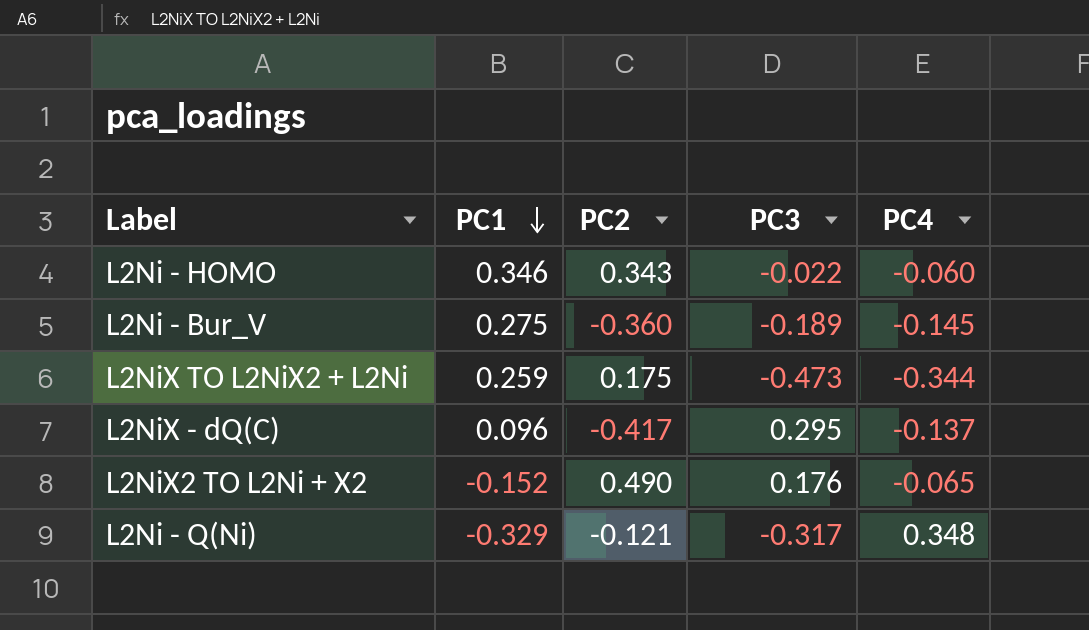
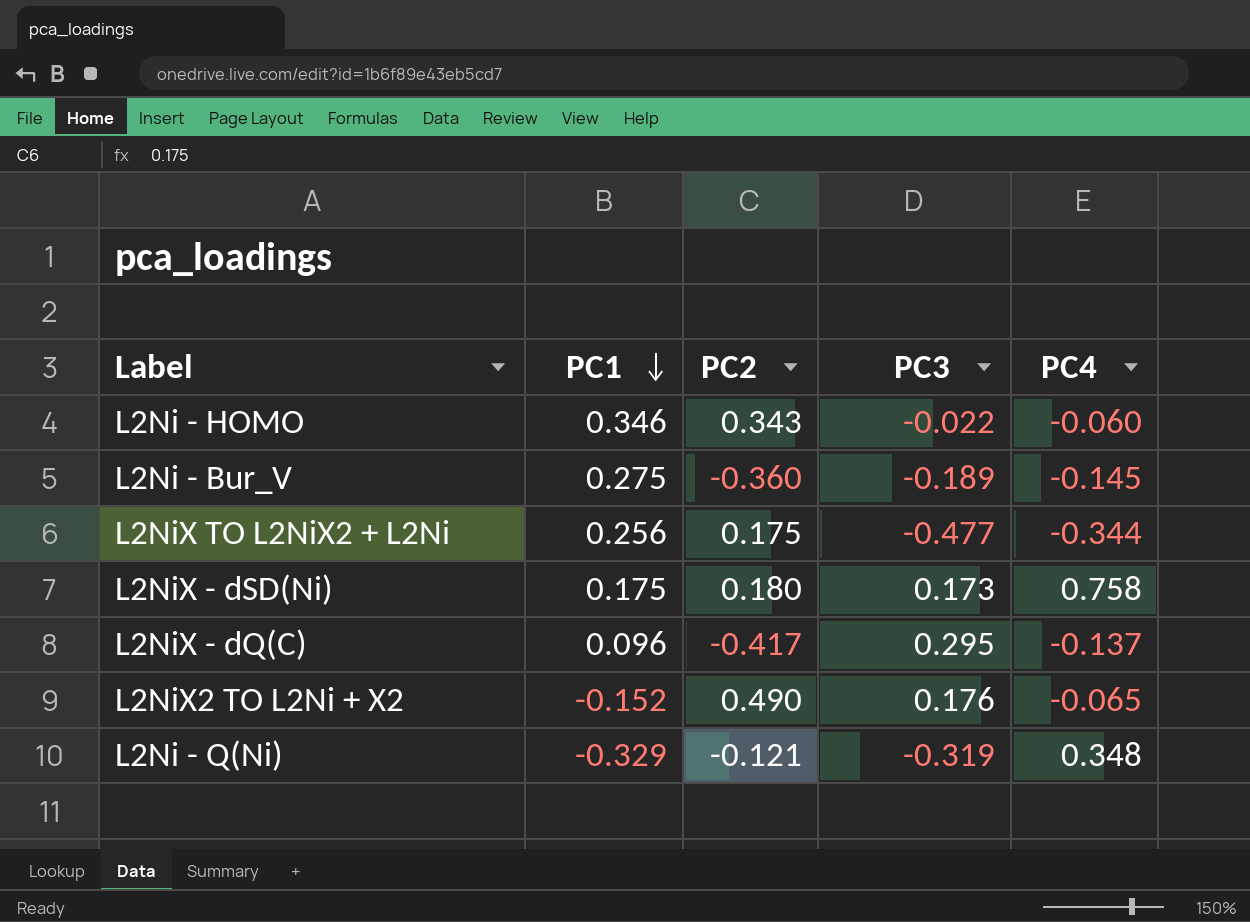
L2NiX TO L2NiX2 + L2Ni | PC1: 0.259 -> 0.256
L2NiX TO L2NiX2 + L2Ni | PC3: -0.473 -> -0.477
row L2NiX - dSD(Ni): none -> 0.175 | 0.180 | 0.173 | 0.758
L2Ni - Q(Ni) | PC3: -0.317 -> -0.319

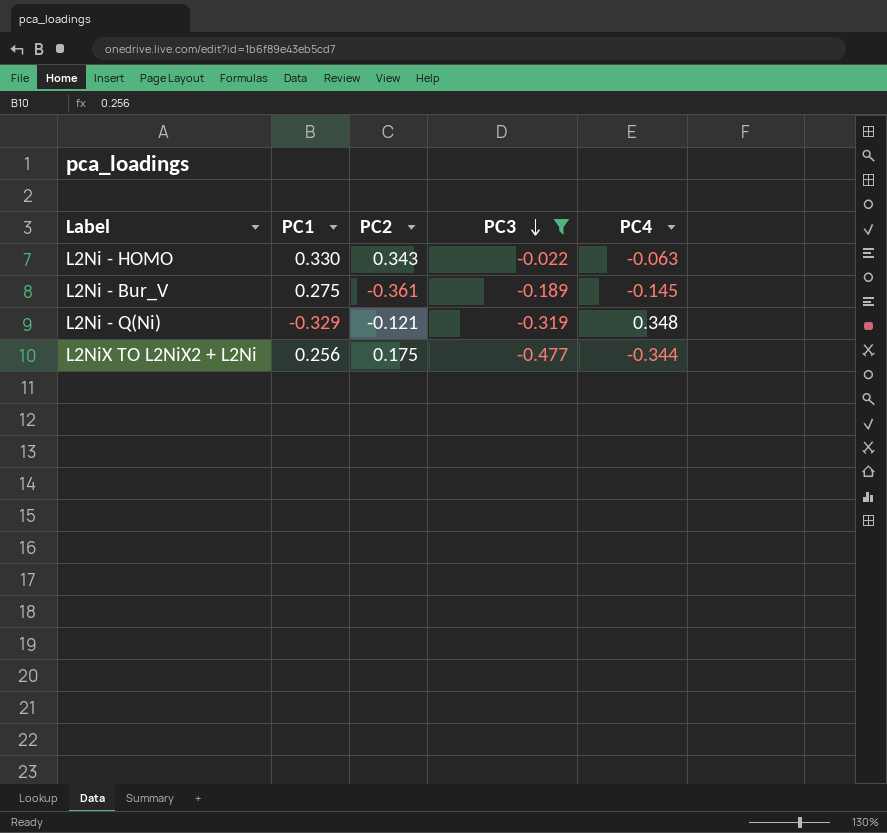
filter: none -> PC3 <= -0.022
row order: PC1 descending -> PC3 descending
L2Ni - HOMO | PC1: 0.346 -> 0.330
L2Ni - HOMO | PC4: -0.060 -> -0.063
L2Ni - Bur_V | PC2: -0.360 -> -0.361

